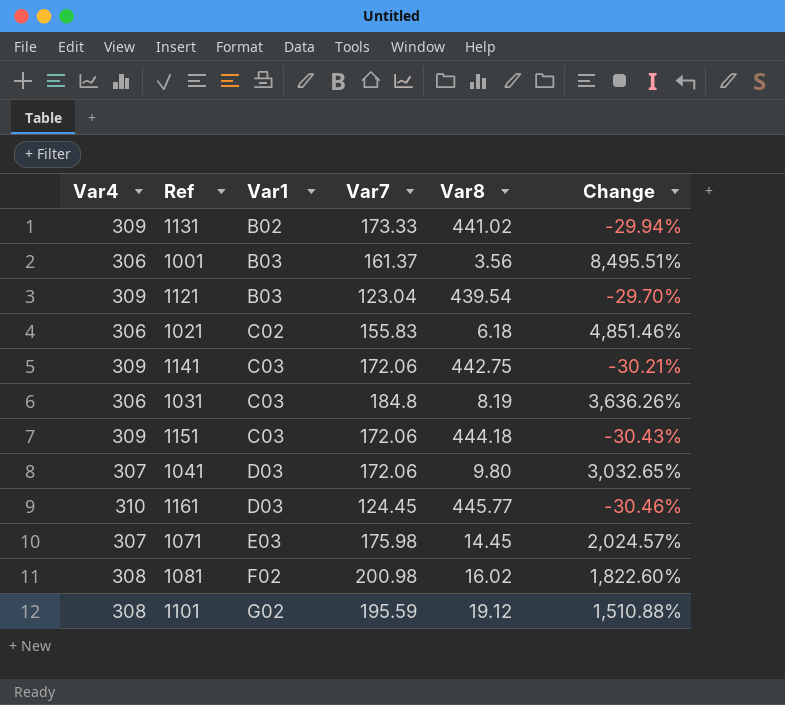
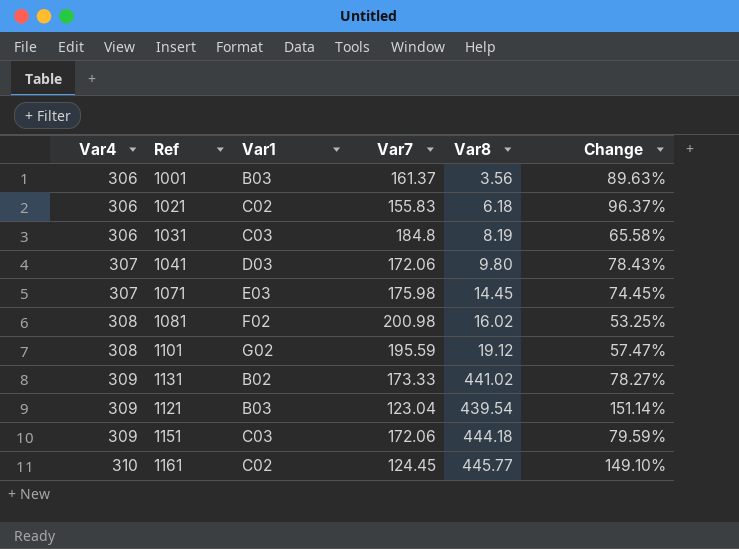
row order: Var1 ascending -> Var4 ascending
column Change | formula: ([Var4] - [Var8]) / [Var8] -> ([Var4] - [Var7]) / [Var7]
row 1141: 309 | C03 | 172.06 | 442.75 | -30.21% -> none
1161 | Var1: D03 -> C02

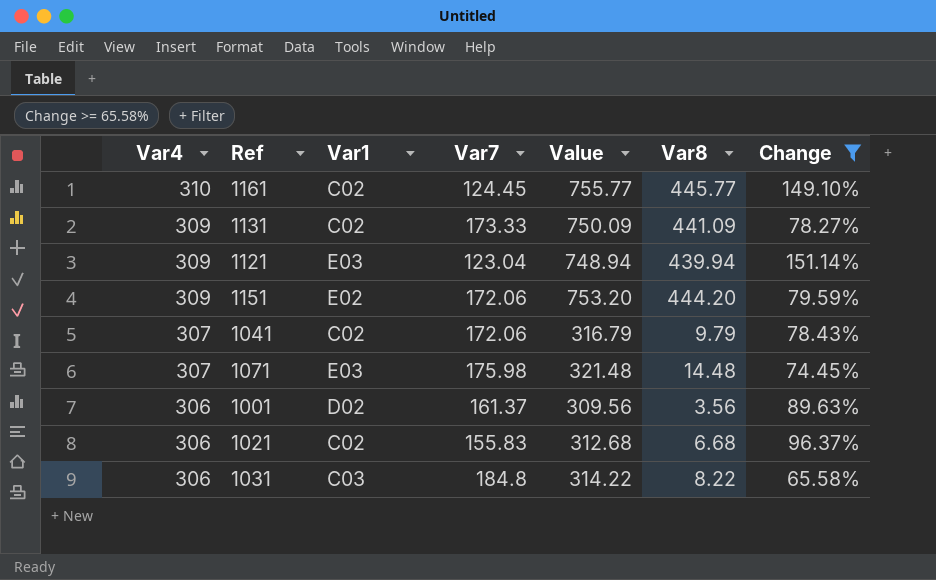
filter: none -> Change >= 65.58%
row order: Var4 ascending -> Var4 descending
column Value | formula: none -> [Var4] + [Var8]
1131 | Var1: B02 -> C02
1131 | Var8: 441.02 -> 441.09
1121 | Var1: B03 -> E03
1121 | Var8: 439.54 -> 439.94
1151 | Var1: C03 -> E02
1151 | Var8: 444.18 -> 444.20
1041 | Var1: D03 -> C02
1041 | Var8: 9.80 -> 9.79
1071 | Var8: 14.45 -> 14.48
1001 | Var1: B03 -> D02
1021 | Var8: 6.18 -> 6.68
1031 | Var8: 8.19 -> 8.22

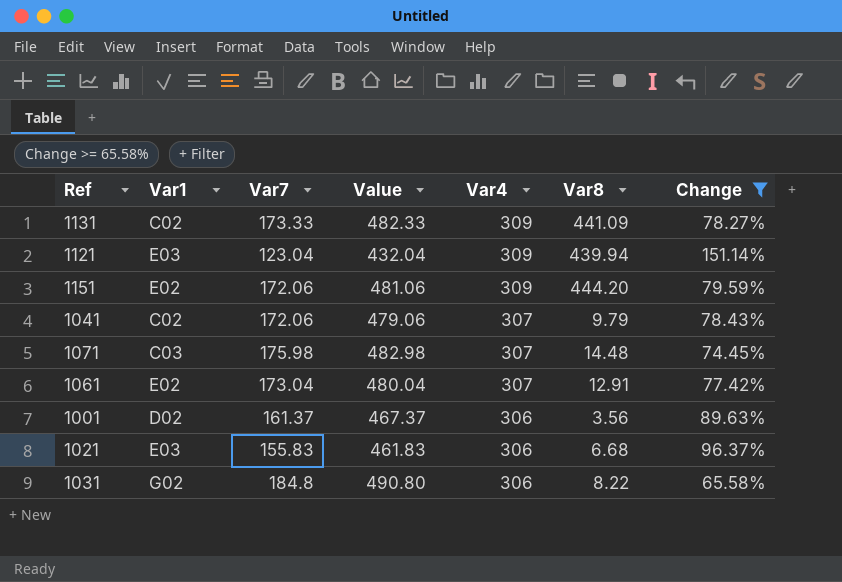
column Value | formula: [Var4] + [Var8] -> [Var7] + [Var4]
column Var4 | position: 1 -> 5
row 1161: 310 | C02 | 124.45 | 755.77 | 445.77 | 149.10% -> none
1071 | Var1: E03 -> C03
row 1061: none -> E02 | 173.04 | 480.04 | 307 | 12.91 | 77.42%
1021 | Var1: C02 -> E03
1031 | Var1: C03 -> G02

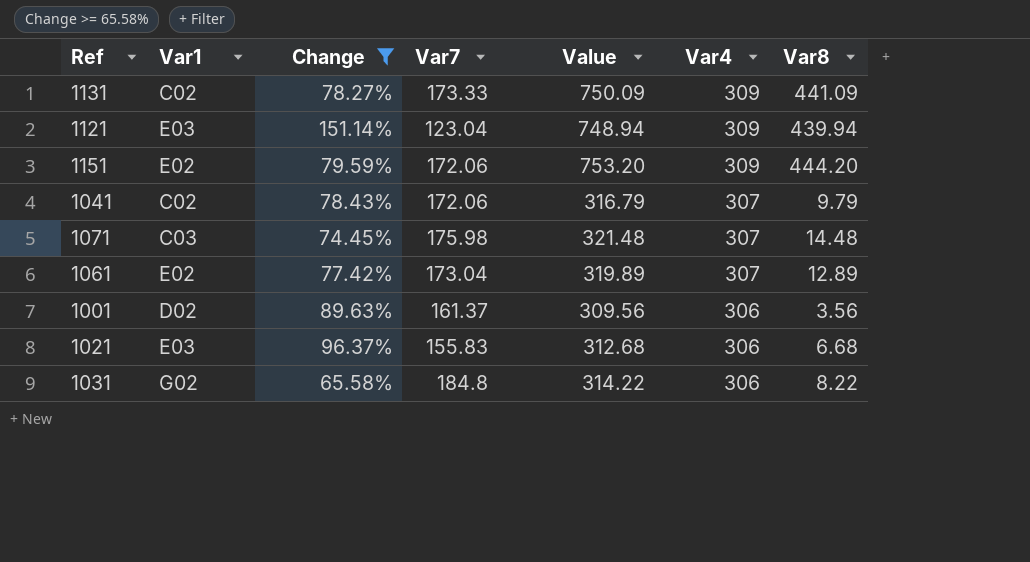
column Change | position: 7 -> 3
column Value | formula: [Var7] + [Var4] -> [Var4] + [Var8]
1061 | Var8: 12.91 -> 12.89

